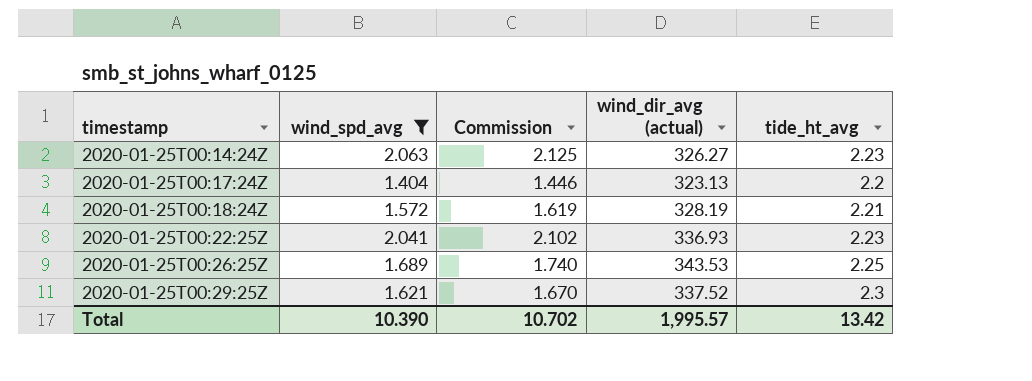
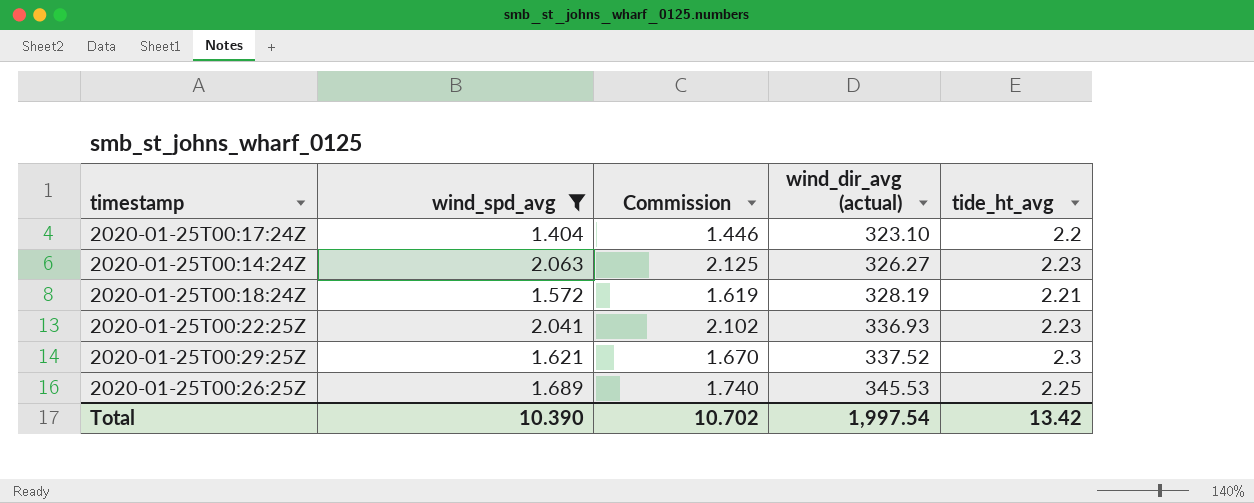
row order: timestamp ascending -> wind_dir_avg (actual) ascending
2020-01-25T00:17:24Z | wind_dir_avg (actual): 323.13 -> 323.10
2020-01-25T00:26:25Z | wind_dir_avg (actual): 343.53 -> 345.53
Total | wind_dir_avg (actual): 1,995.57 -> 1,997.54

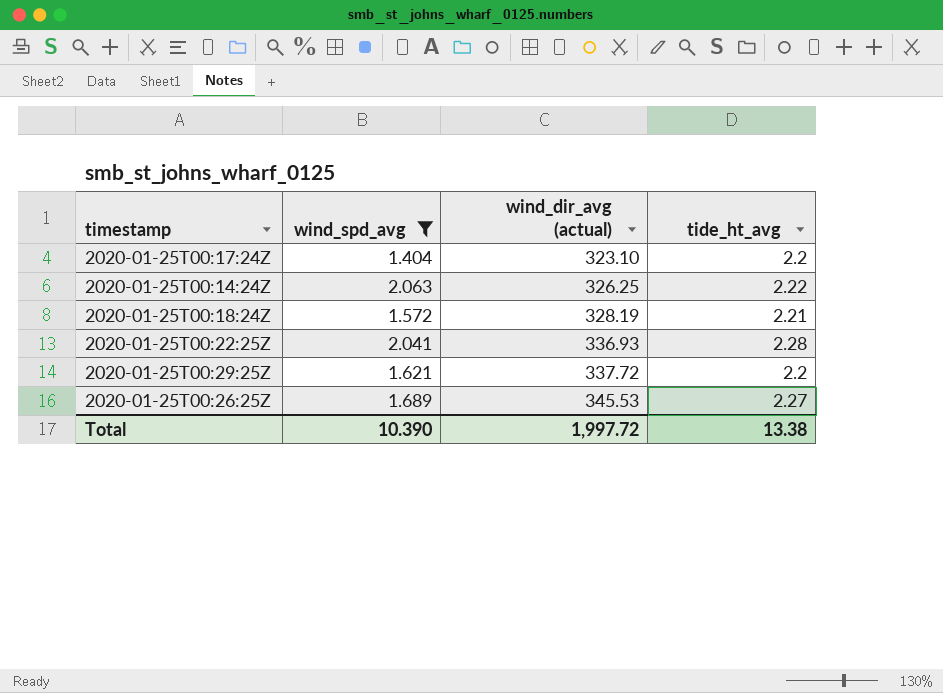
column Commission | formula: [wind_spd_avg] * 1.03 -> none
2020-01-25T00:14:24Z | wind_dir_avg (actual): 326.27 -> 326.25
2020-01-25T00:14:24Z | tide_ht_avg: 2.23 -> 2.22
2020-01-25T00:22:25Z | tide_ht_avg: 2.23 -> 2.28
2020-01-25T00:29:25Z | wind_dir_avg (actual): 337.52 -> 337.72
2020-01-25T00:29:25Z | tide_ht_avg: 2.3 -> 2.2
2020-01-25T00:26:25Z | tide_ht_avg: 2.25 -> 2.27
Total | wind_dir_avg (actual): 1,997.54 -> 1,997.72
Total | tide_ht_avg: 13.42 -> 13.38

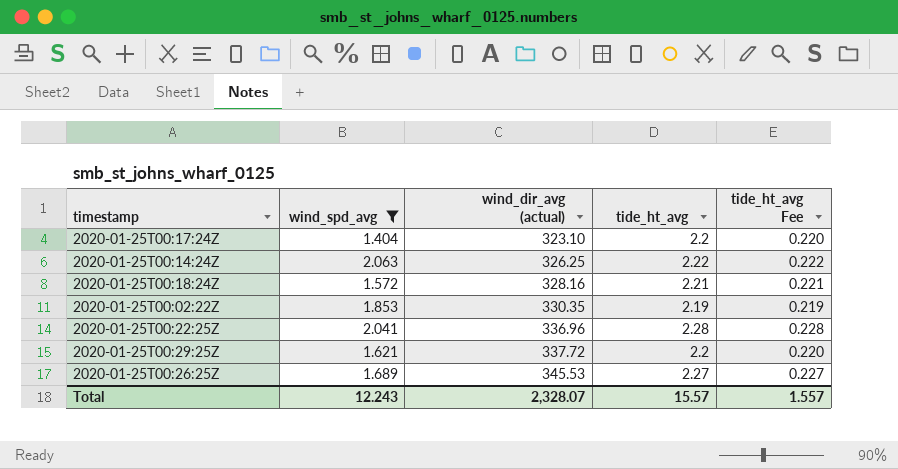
column tide_ht_avg Fee | formula: none -> [tide_ht_avg] * 0.1
2020-01-25T00:18:24Z | wind_dir_avg (actual): 328.19 -> 328.16
row 2020-01-25T00:02:22Z: none -> 1.853 | 330.35 | 2.19 | 0.219
2020-01-25T00:22:25Z | wind_dir_avg (actual): 336.93 -> 336.96
Total | wind_spd_avg: 10.390 -> 12.243
Total | wind_dir_avg (actual): 1,997.72 -> 2,328.07
Total | tide_ht_avg: 13.38 -> 15.57

